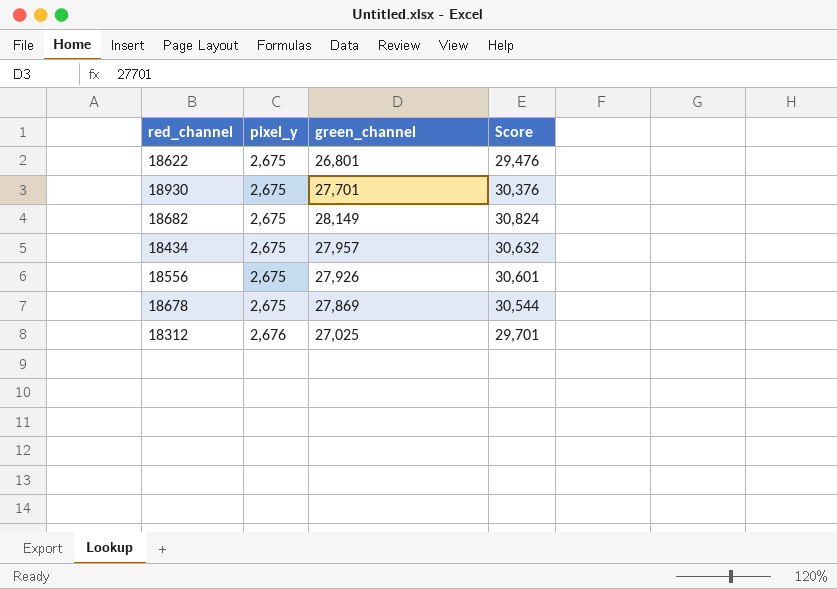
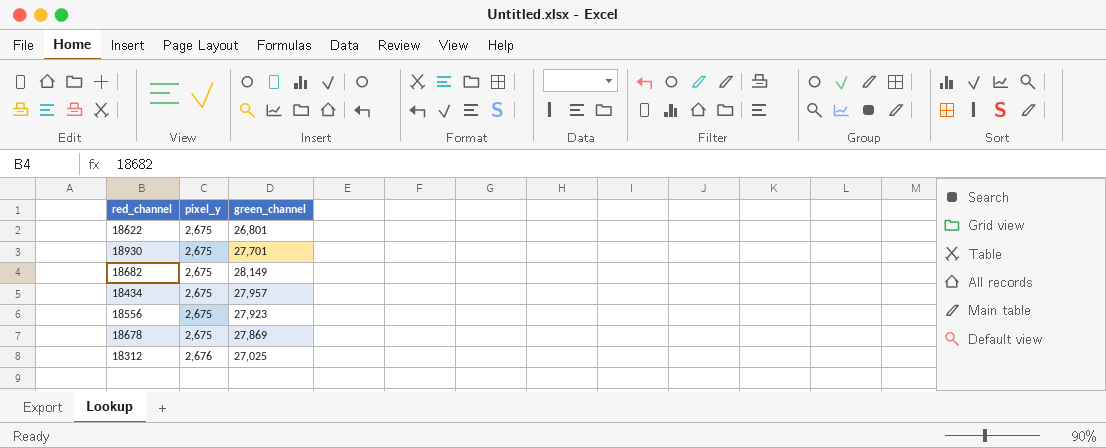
column Score | formula: [pixel_y] + [green_channel] -> none
18556 | green_channel: 27,926 -> 27,923

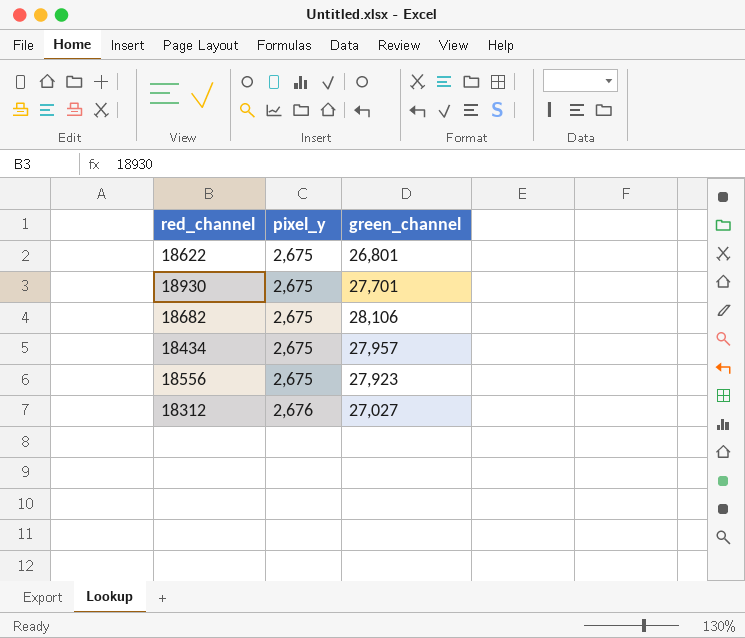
row 18678: 2,675 | 27,869 -> none
18682 | green_channel: 28,149 -> 28,106
18312 | green_channel: 27,025 -> 27,027

